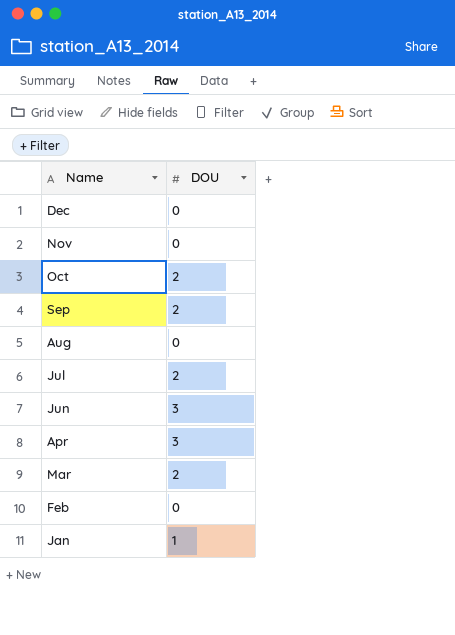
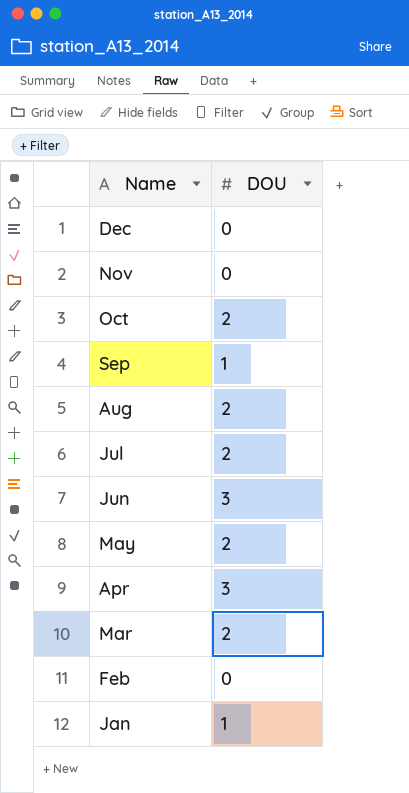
Sep | DOU: 2 -> 1
Aug | DOU: 0 -> 2
row May: none -> 2

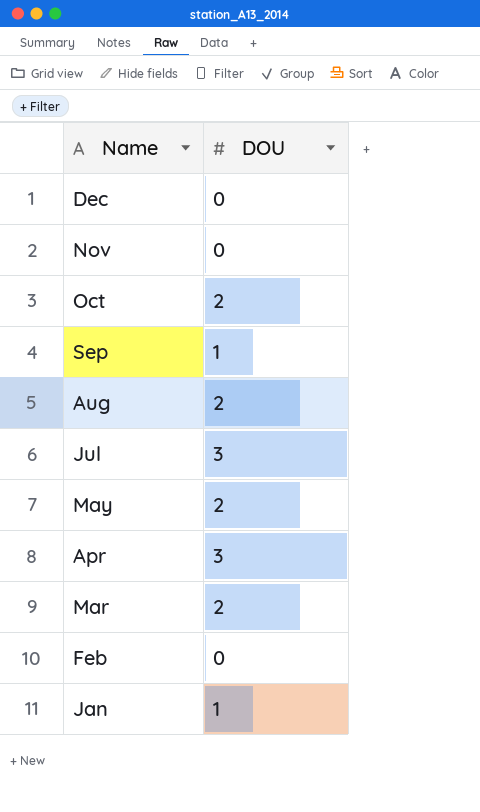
row Jun: 3 -> none
Jul | DOU: 2 -> 3

